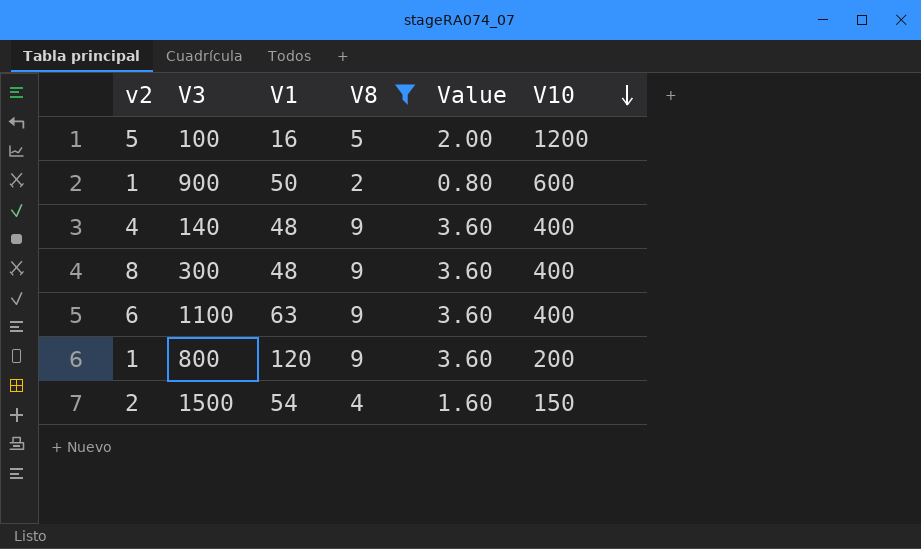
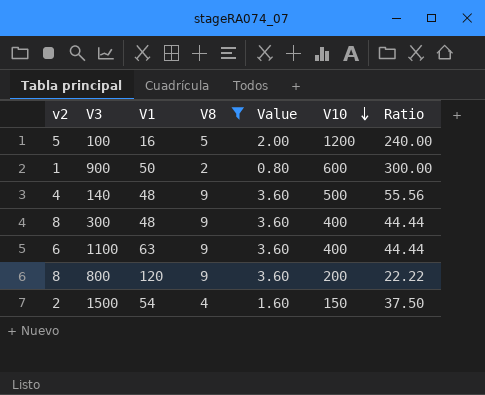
column Ratio | formula: none -> [V10] / [V8]
140 | V10: 400 -> 500
800 | v2: 1 -> 8

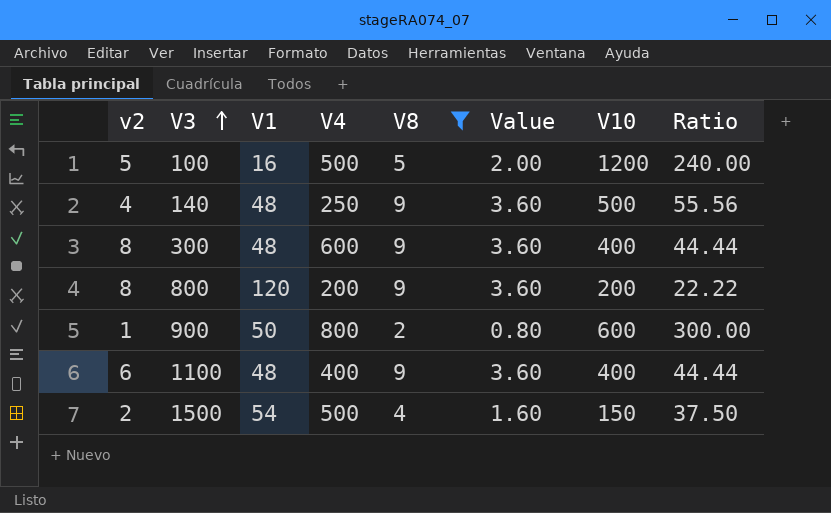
row order: V10 descending -> V3 ascending
column V4 | position: none -> 4
1100 | V1: 63 -> 48

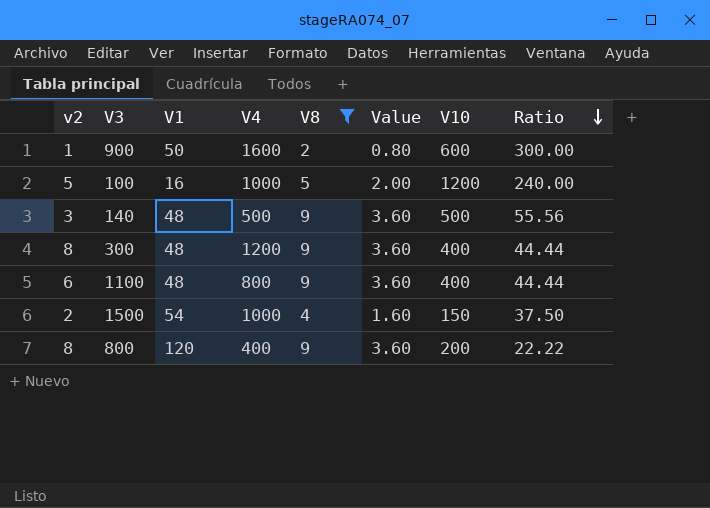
row order: V3 ascending -> Ratio descending
900 | V4: 800 -> 1600
100 | V4: 500 -> 1000
140 | v2: 4 -> 3
140 | V4: 250 -> 500
300 | V4: 600 -> 1200
1100 | V4: 400 -> 800
1500 | V4: 500 -> 1000
800 | V4: 200 -> 400

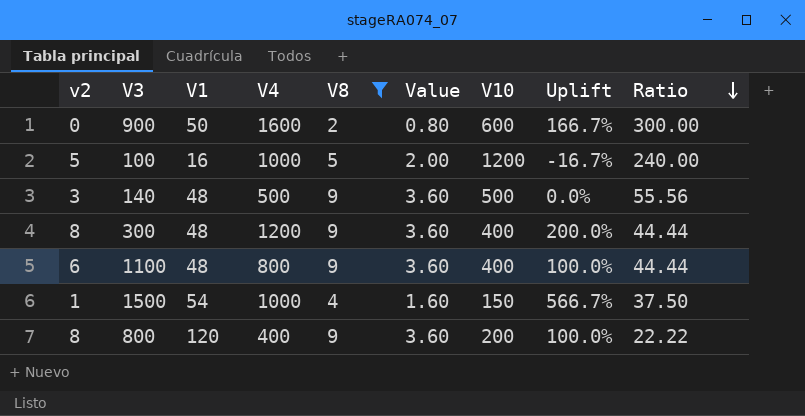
column Uplift | formula: none -> ([V4] - [V10]) / [V10]
900 | v2: 1 -> 0
1500 | v2: 2 -> 1

